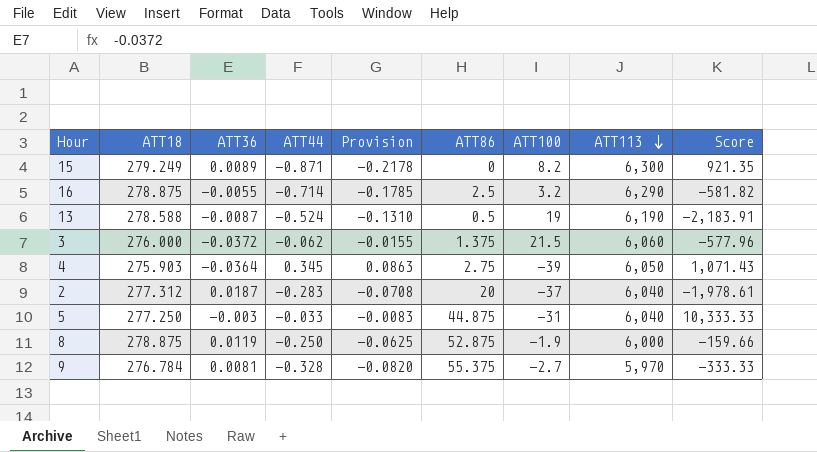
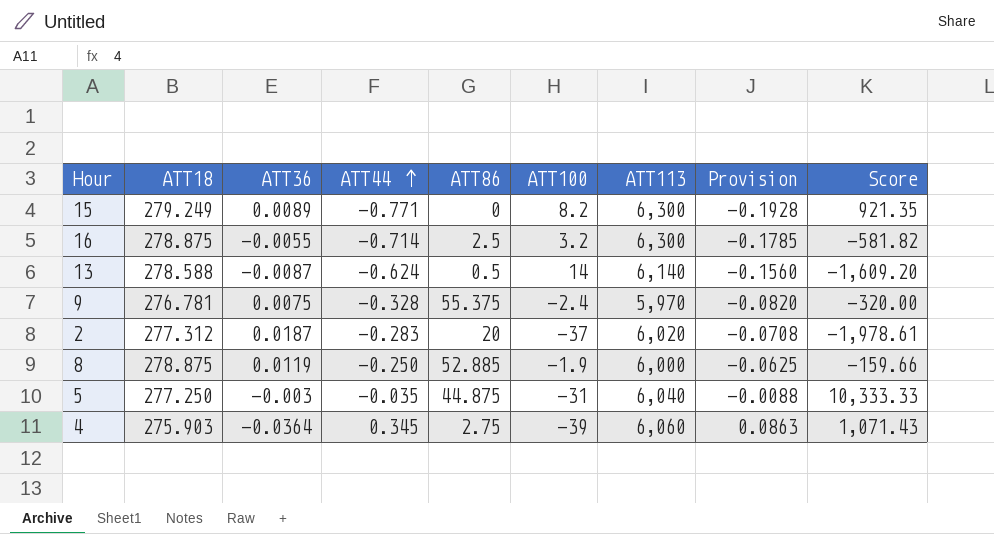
row order: ATT113 descending -> ATT44 ascending
column Provision | position: 5 -> 8
row 3: 276.000 | -0.0372 | -0.062 | -0.0155 | 1.375 | 21.5 | 6,060 | -577.96 -> none
15 | ATT44: -0.871 -> -0.771
15 | Provision: -0.2178 -> -0.1928
16 | ATT113: 6,290 -> 6,300
13 | ATT44: -0.524 -> -0.624
13 | ATT100: 19 -> 14
13 | ATT113: 6,190 -> 6,140
13 | Provision: -0.1310 -> -0.1560
13 | Score: -2,183.91 -> -1,609.20
9 | ATT18: 276.784 -> 276.781
9 | ATT36: 0.0081 -> 0.0075
9 | ATT100: -2.7 -> -2.4
9 | Score: -333.33 -> -320.00
2 | ATT113: 6,040 -> 6,020
8 | ATT86: 52.875 -> 52.885
5 | ATT44: -0.033 -> -0.035
5 | Provision: -0.0083 -> -0.0088
4 | ATT113: 6,050 -> 6,060

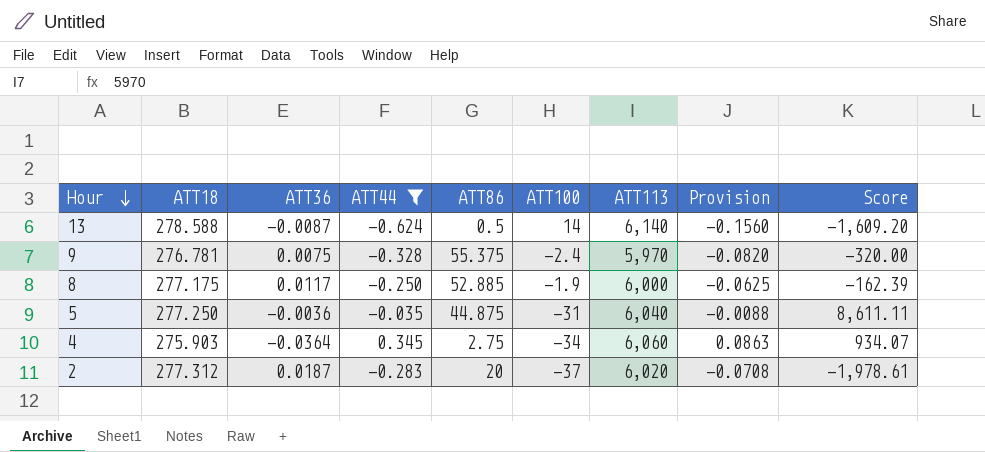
filter: none -> ATT44 >= -0.624
row order: ATT44 ascending -> Hour descending
8 | ATT18: 278.875 -> 277.175
8 | ATT36: 0.0119 -> 0.0117
8 | Score: -159.66 -> -162.39
5 | ATT36: -0.003 -> -0.0036
5 | Score: 10,333.33 -> 8,611.11
4 | ATT100: -39 -> -34
4 | Score: 1,071.43 -> 934.07

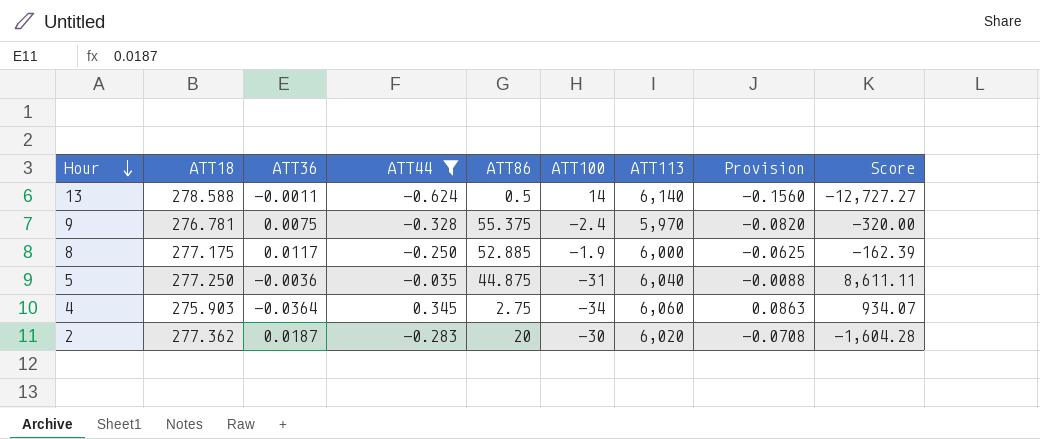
13 | ATT36: -0.0087 -> -0.0011
13 | Score: -1,609.20 -> -12,727.27
2 | ATT18: 277.312 -> 277.362
2 | ATT100: -37 -> -30
2 | Score: -1,978.61 -> -1,604.28

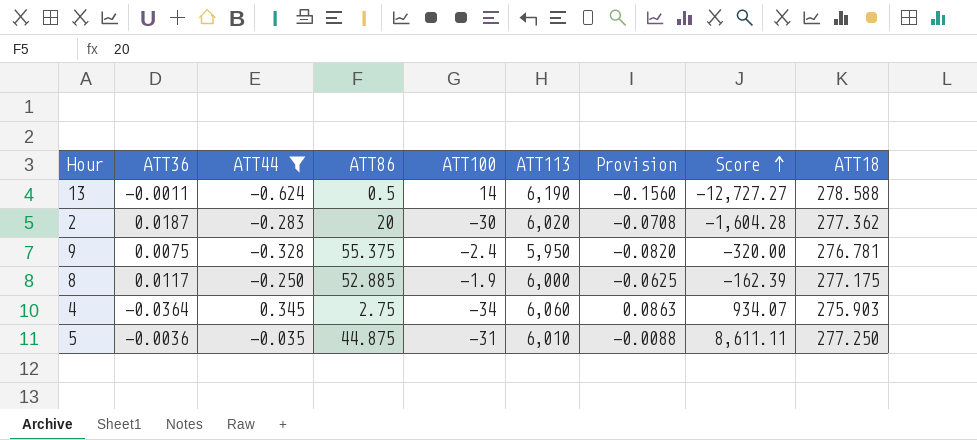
row order: Hour descending -> Score ascending
column ATT18 | position: 2 -> 9
13 | ATT113: 6,140 -> 6,190
9 | ATT113: 5,970 -> 5,950
5 | ATT113: 6,040 -> 6,010

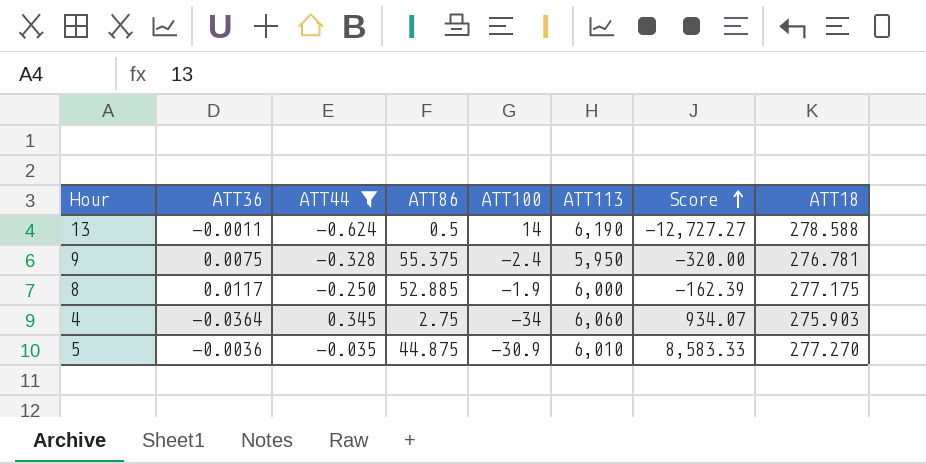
column Provision | formula: [ATT44] * 0.25 -> none
row 2: 0.0187 | -0.283 | 20 | -30 | 6,020 | -0.0708 | -1,604.28 | 277.362 -> none
5 | ATT100: -31 -> -30.9
5 | Score: 8,611.11 -> 8,583.33
5 | ATT18: 277.250 -> 277.270

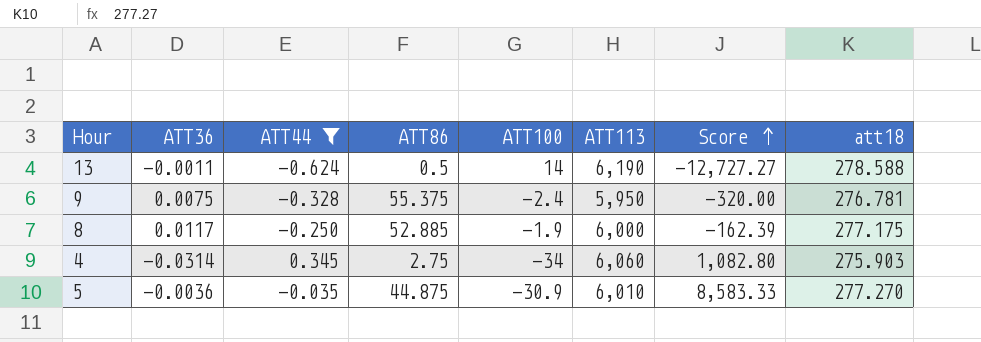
column name: ATT18 -> att18
4 | ATT36: -0.0364 -> -0.0314
4 | Score: 934.07 -> 1,082.80

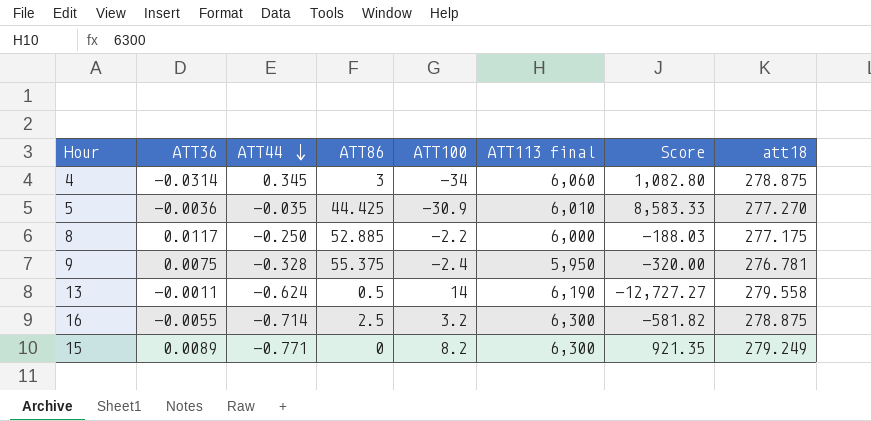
filter: ATT44 >= -0.624 -> none
row order: Score ascending -> ATT44 descending
column name: ATT113 -> ATT113 final
4 | ATT86: 2.75 -> 3
4 | att18: 275.903 -> 278.875
5 | ATT86: 44.875 -> 44.425
8 | ATT100: -1.9 -> -2.2
8 | Score: -162.39 -> -188.03
13 | att18: 278.588 -> 279.558

